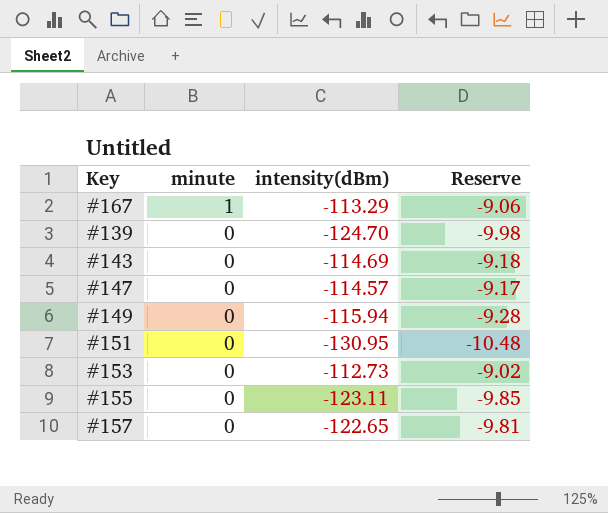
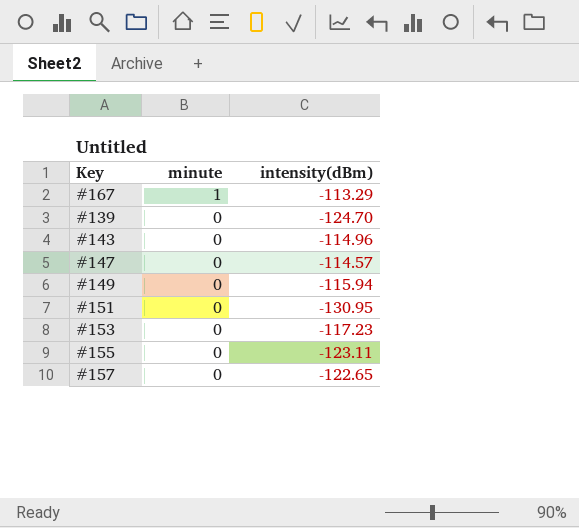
column Reserve | formula: [intensity(dBm)] * 0.08 -> none
#143 | intensity(dBm): -114.69 -> -114.96
#153 | intensity(dBm): -112.73 -> -117.23

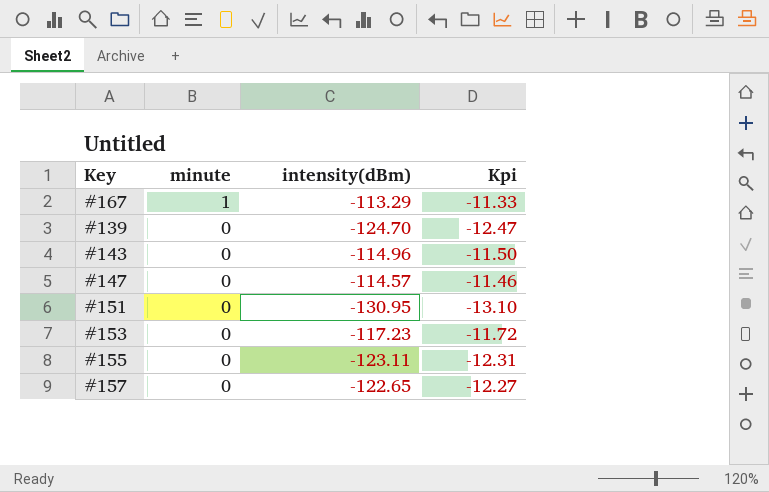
column Kpi | formula: none -> [intensity(dBm)] * 0.1
row #149: 0 | -115.94 -> none

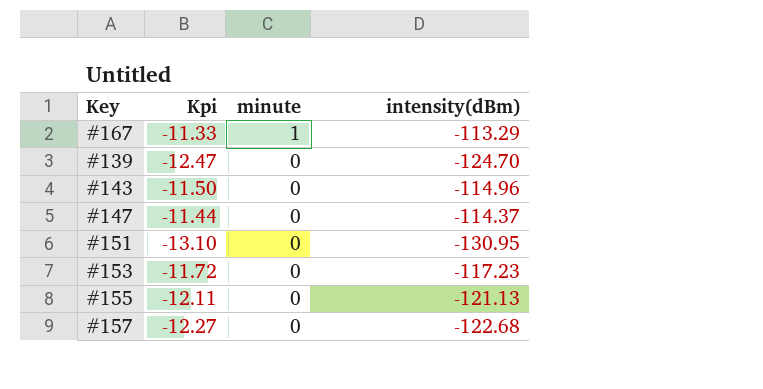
column Kpi | position: 4 -> 2
#147 | Kpi: -11.46 -> -11.44
#147 | intensity(dBm): -114.57 -> -114.37
#155 | Kpi: -12.31 -> -12.11
#155 | intensity(dBm): -123.11 -> -121.13
#157 | intensity(dBm): -122.65 -> -122.68

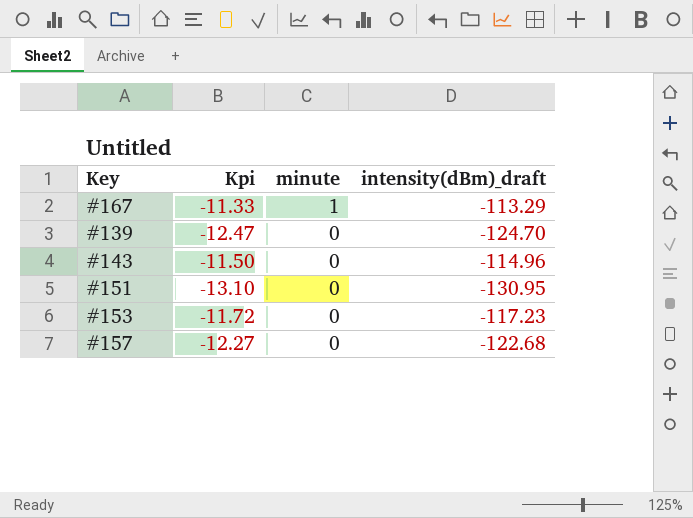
column name: intensity(dBm) -> intensity(dBm)_draft
row #147: -11.44 | 0 | -114.37 -> none
row #155: -12.11 | 0 | -121.13 -> none

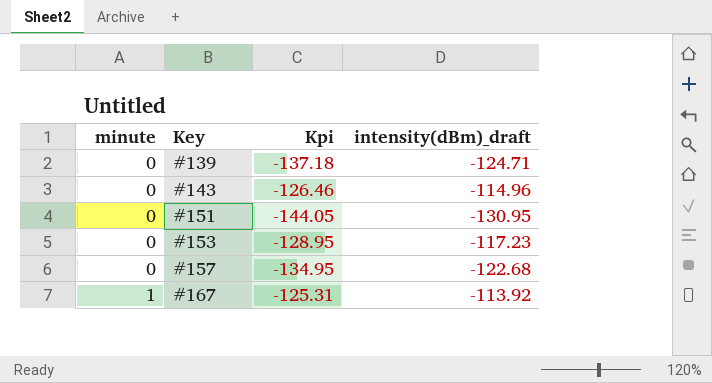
row order: minute descending -> minute ascending
column minute | position: 3 -> 1
column Kpi | formula: [intensity(dBm)_draft] * 0.1 -> [intensity(dBm)_draft] * 1.1
#139 | intensity(dBm)_draft: -124.70 -> -124.71
#167 | intensity(dBm)_draft: -113.29 -> -113.92

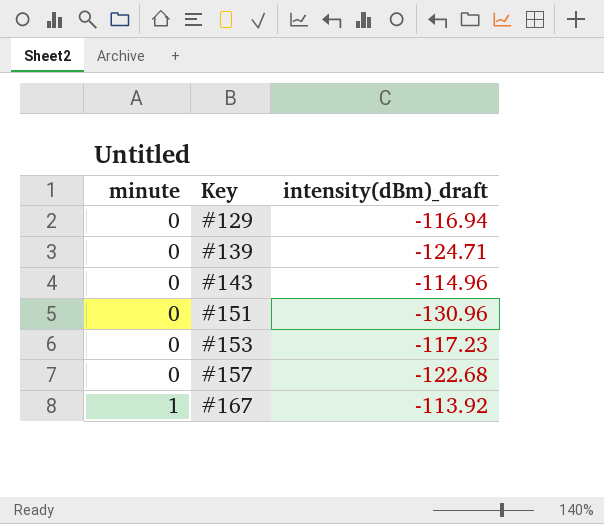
column Kpi | formula: [intensity(dBm)_draft] * 1.1 -> none
row #129: none -> 0 | -116.94
#151 | intensity(dBm)_draft: -130.95 -> -130.96

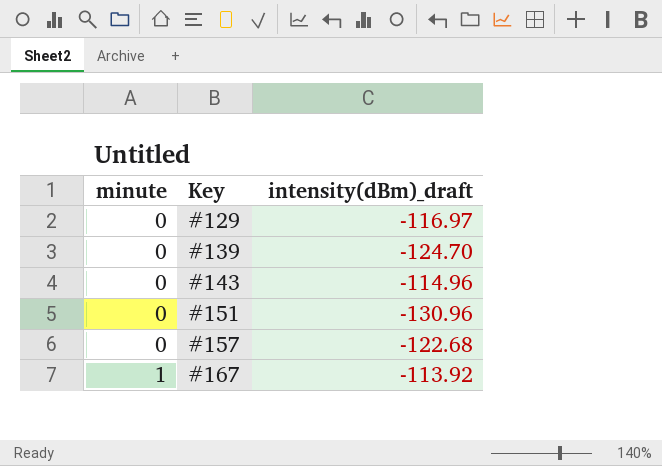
row #153: 0 | -117.23 -> none
#129 | intensity(dBm)_draft: -116.94 -> -116.97
#139 | intensity(dBm)_draft: -124.71 -> -124.70

